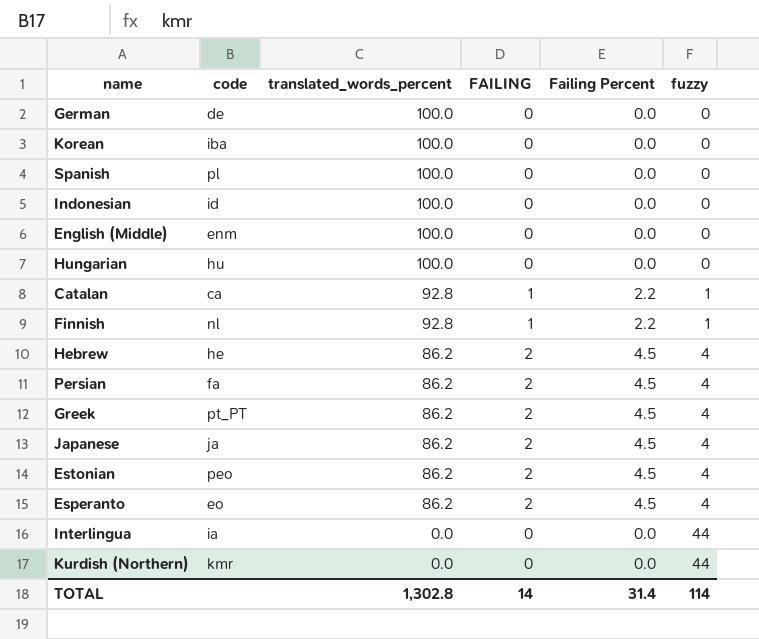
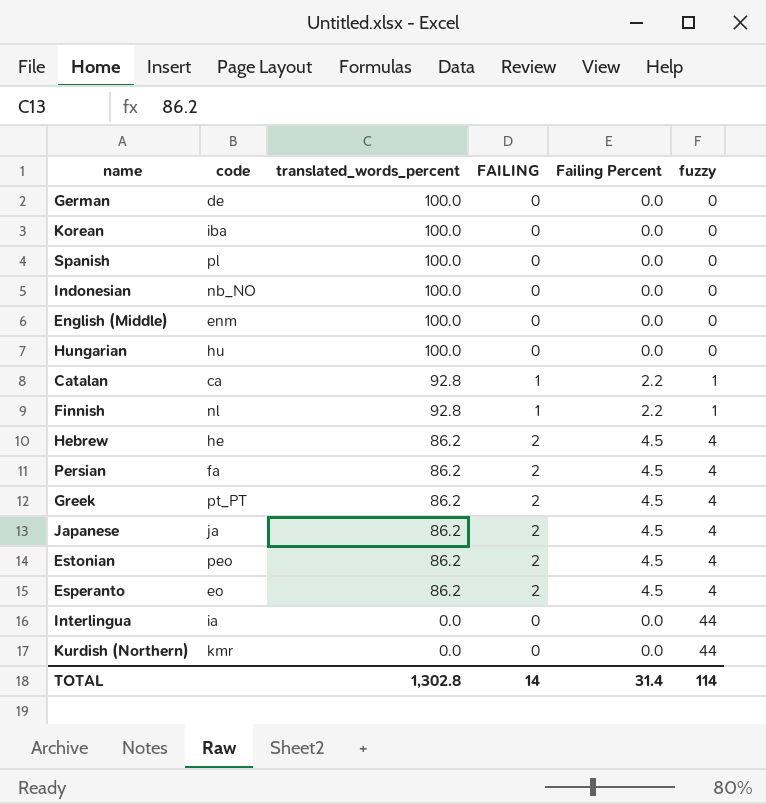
Indonesian | code: id -> nb_NO

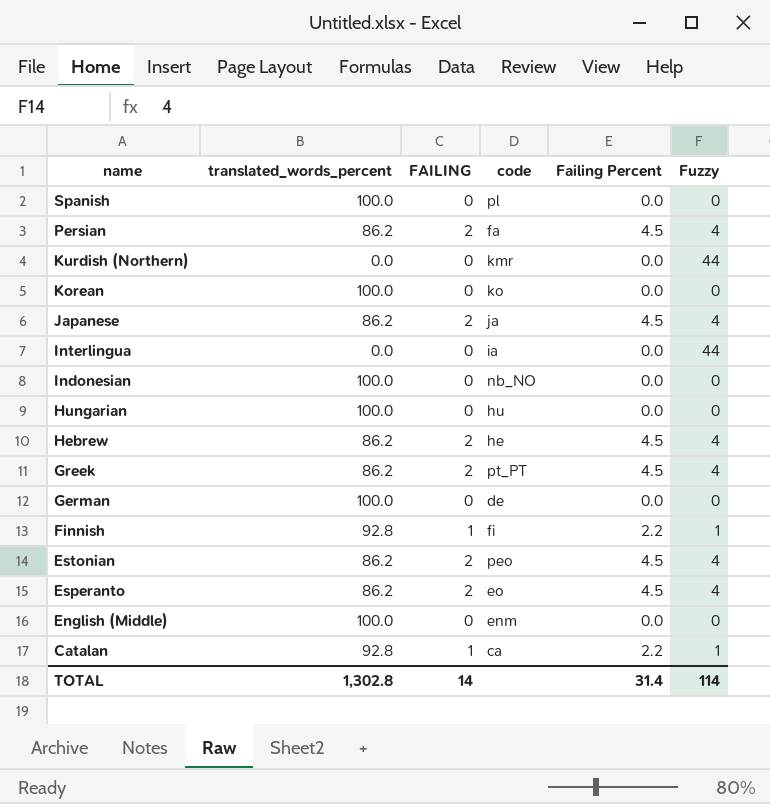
row order: translated_words_percent descending -> name descending
column code | position: 2 -> 4
column name: fuzzy -> Fuzzy
Korean | code: iba -> ko
Finnish | code: nl -> fi

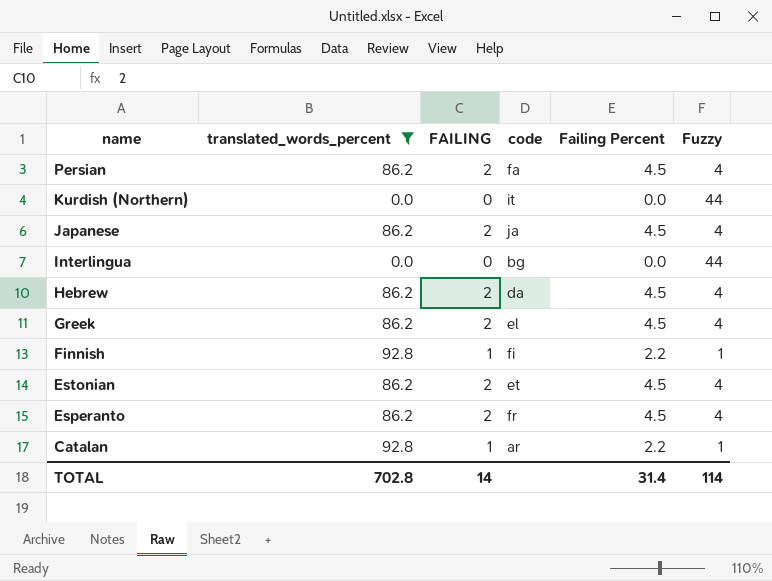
filter: none -> translated_words_percent != 100.0
Kurdish (Northern) | code: kmr -> it
Interlingua | code: ia -> bg
Hebrew | code: he -> da
Greek | code: pt_PT -> el
Estonian | code: peo -> et
Esperanto | code: eo -> fr
Catalan | code: ca -> ar
TOTAL | translated_words_percent: 1,302.8 -> 702.8

